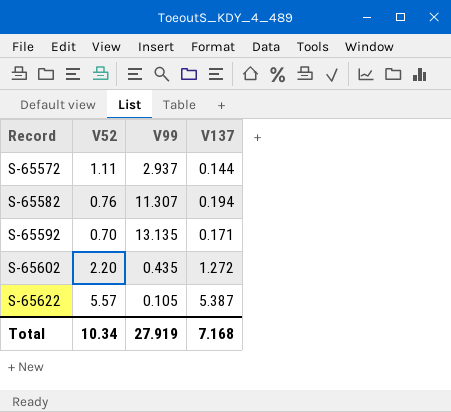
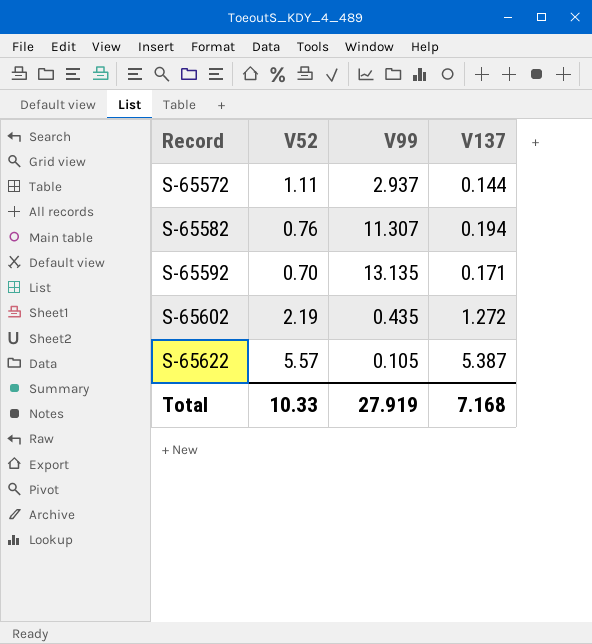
S-65602 | V52: 2.20 -> 2.19
Total | V52: 10.34 -> 10.33

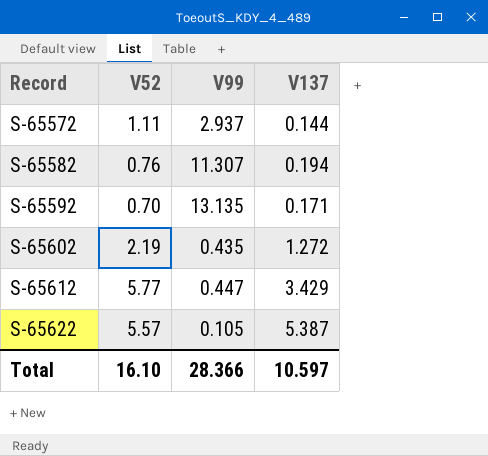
row S-65612: none -> 5.77 | 0.447 | 3.429
Total | V52: 10.33 -> 16.10
Total | V99: 27.919 -> 28.366
Total | V137: 7.168 -> 10.597

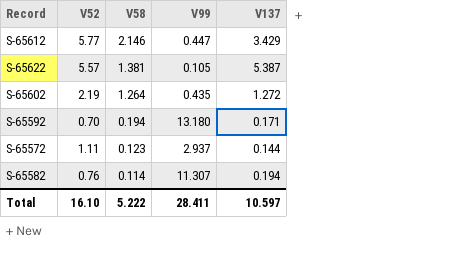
row order: Record ascending -> V58 descending
column V58 | position: none -> 3
S-65592 | V99: 13.135 -> 13.180
Total | V99: 28.366 -> 28.411

